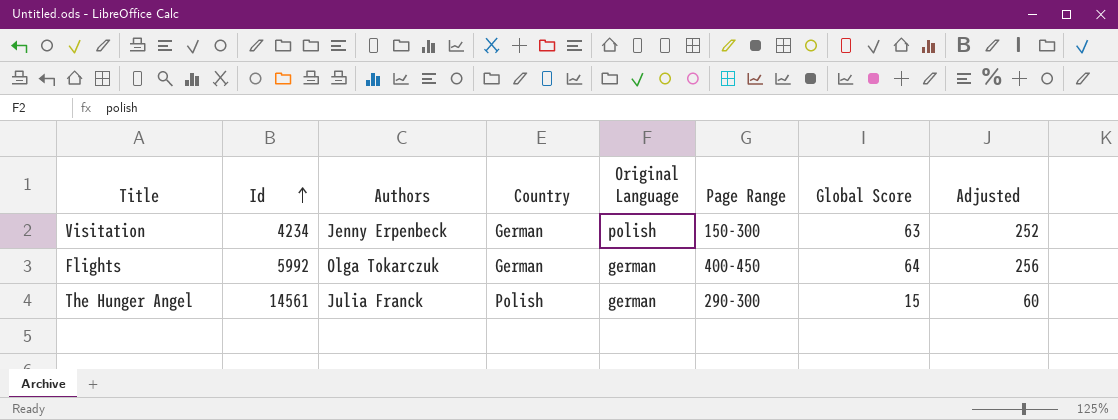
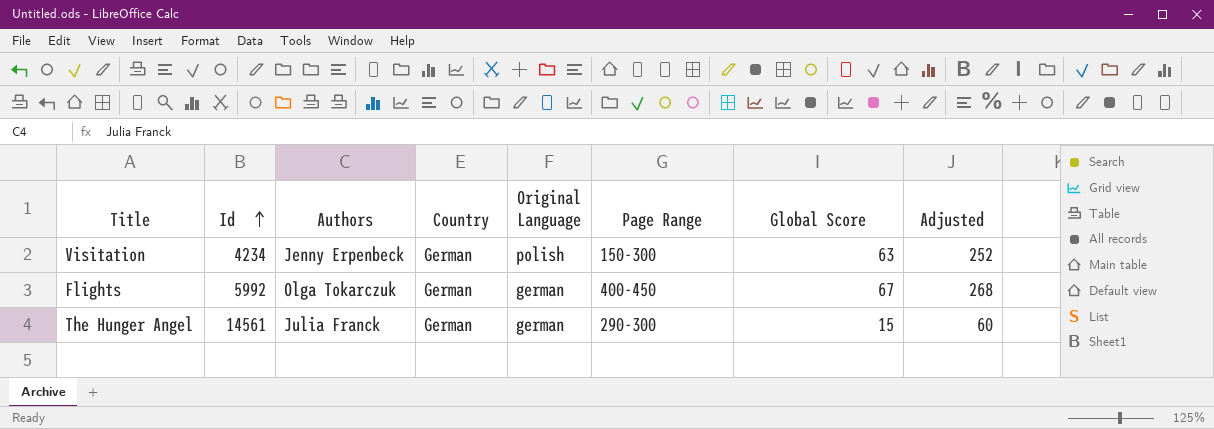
Flights | Global Score: 64 -> 67
Flights | Adjusted: 256 -> 268
The Hunger Angel | Country: Polish -> German

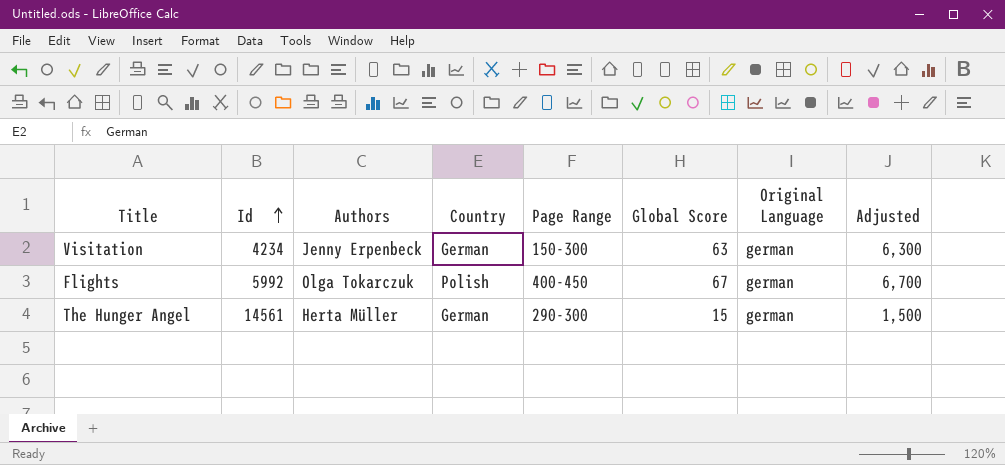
column Original Language | position: 5 -> 7
column Adjusted | formula: [Global Score] * 4 -> [Global Score] * 100
Visitation | Original Language: polish -> german
Flights | Country: German -> Polish
The Hunger Angel | Authors: Julia Franck -> Herta Müller

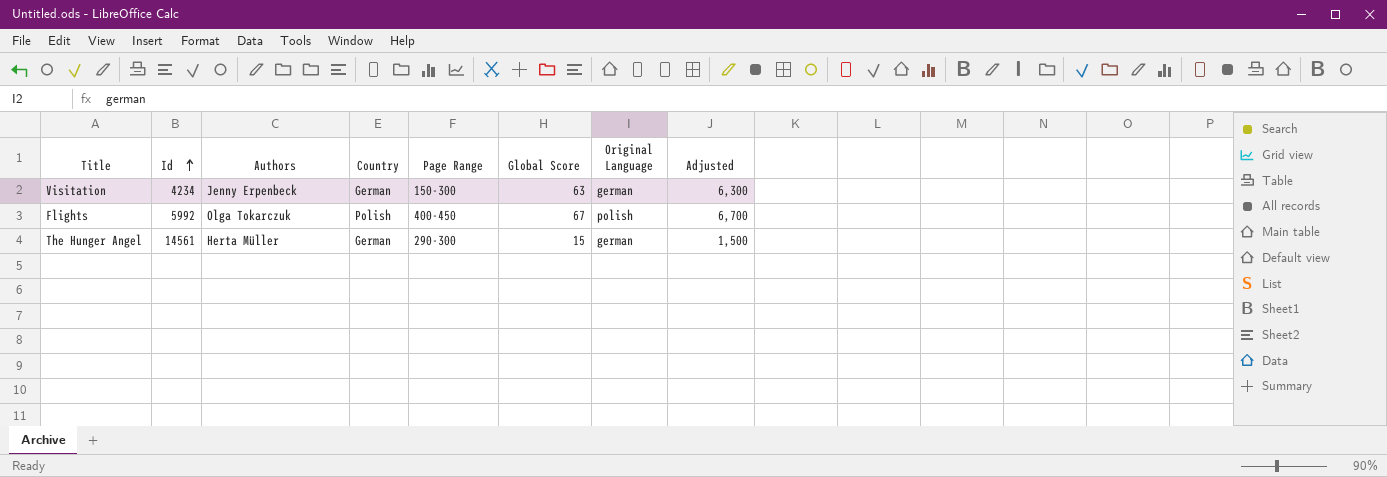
Flights | Original Language: german -> polish

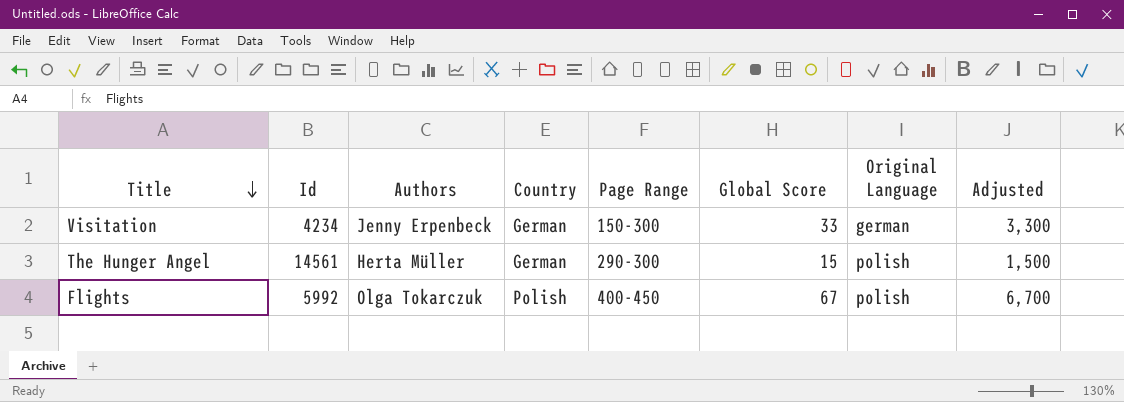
row order: Id ascending -> Title descending
Visitation | Global Score: 63 -> 33
Visitation | Adjusted: 6,300 -> 3,300
The Hunger Angel | Original Language: german -> polish

